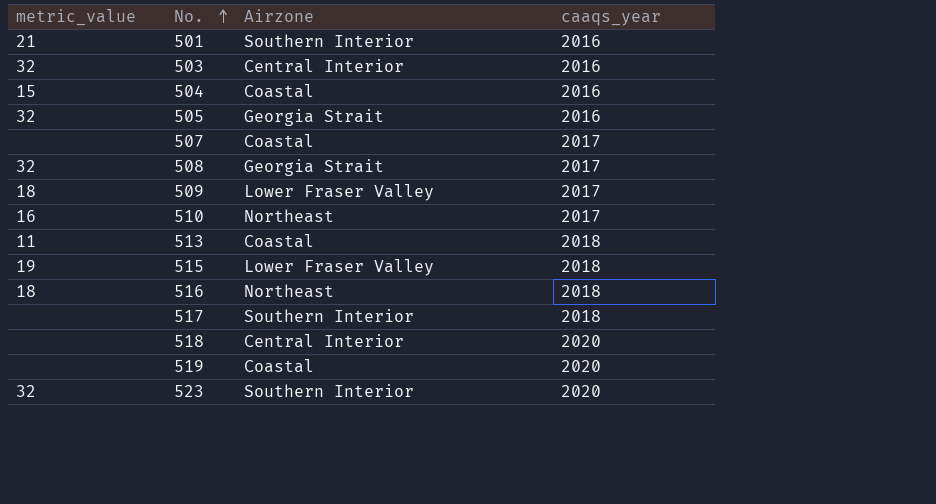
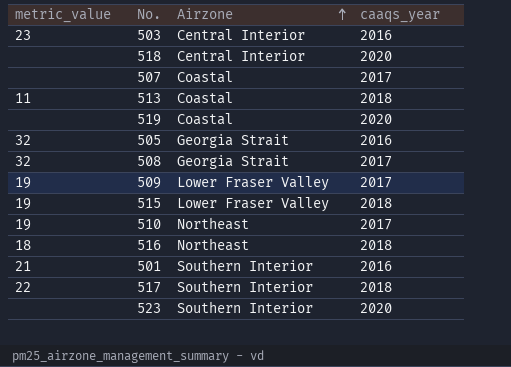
row order: No. ascending -> Airzone ascending
row 504: 15 | Coastal | 2016 -> none
503 | metric_value: 32 -> 23
509 | metric_value: 18 -> 19
510 | metric_value: 16 -> 19
517 | metric_value: none -> 22
523 | metric_value: 32 -> none

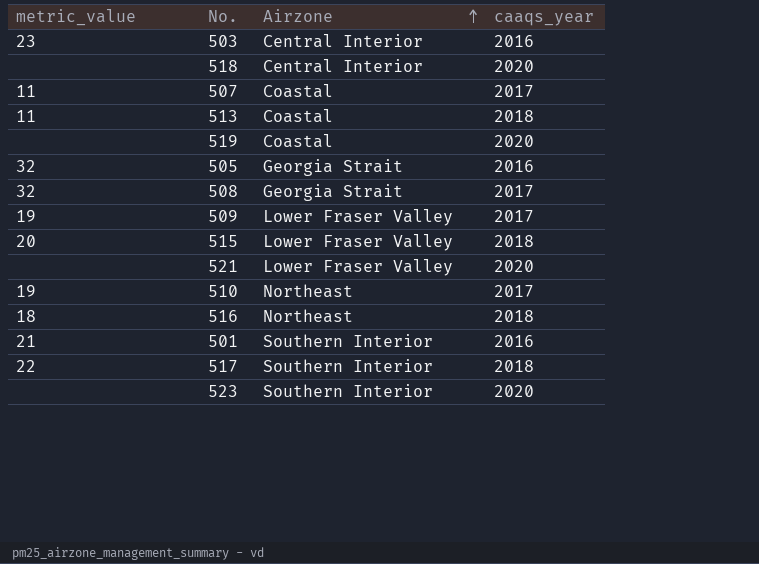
507 | metric_value: none -> 11
515 | metric_value: 19 -> 20
row 521: none -> none | Lower Fraser Valley | 2020

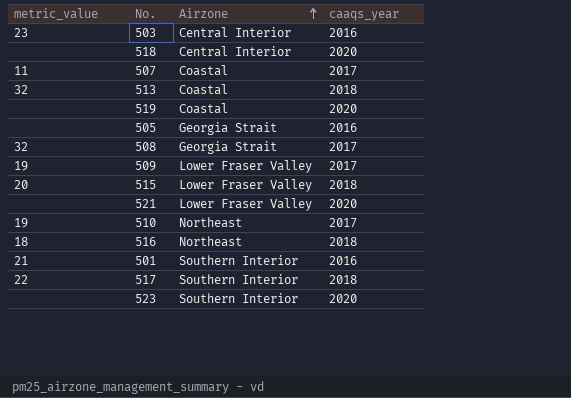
513 | metric_value: 11 -> 32
505 | metric_value: 32 -> none

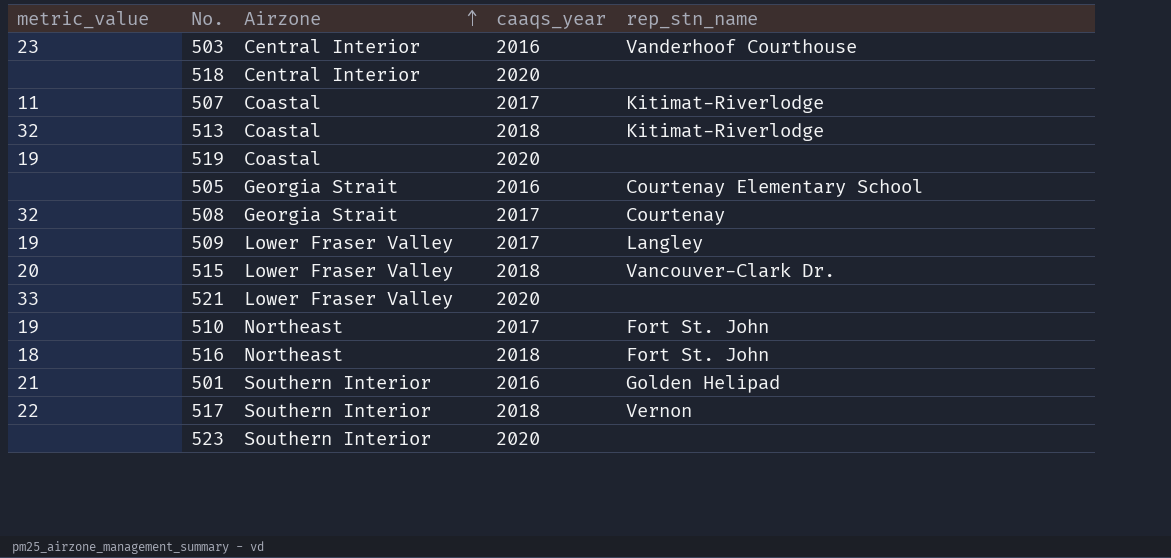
column rep_stn_name | position: none -> 5
519 | metric_value: none -> 19
521 | metric_value: none -> 33

